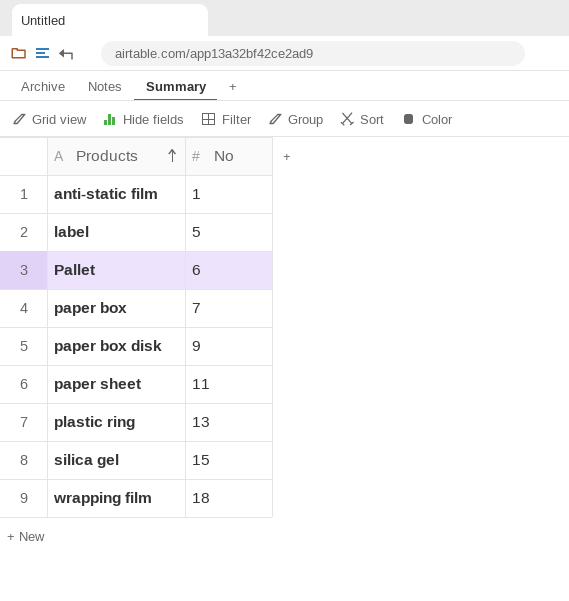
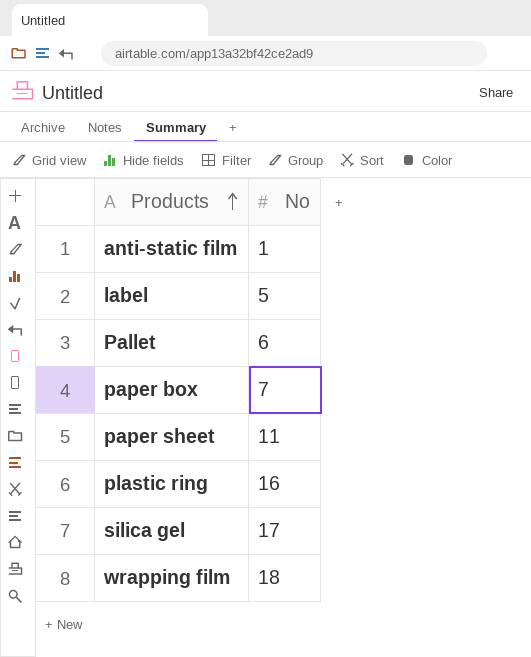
row paper box disk: 9 -> none
plastic ring | No: 13 -> 16
silica gel | No: 15 -> 17

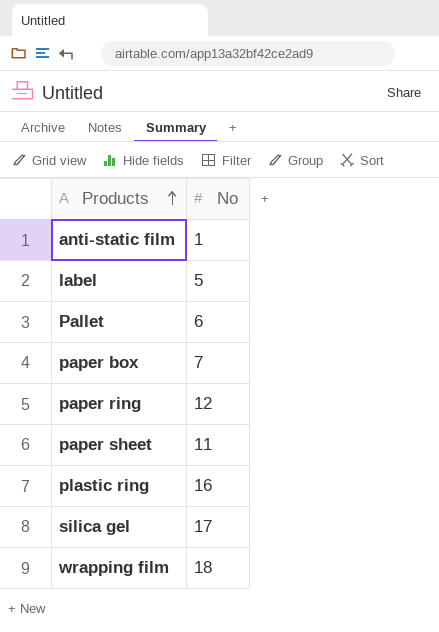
row paper ring: none -> 12

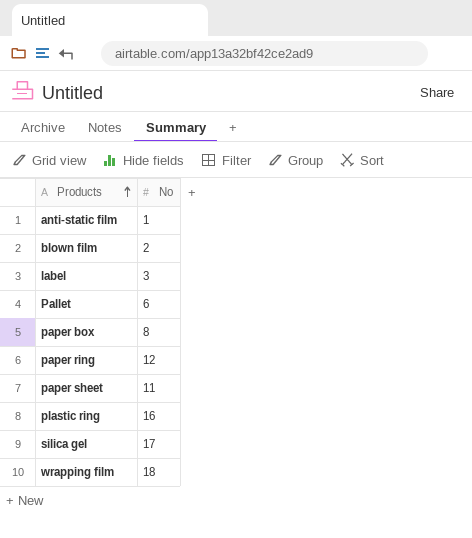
row blown film: none -> 2
label | No: 5 -> 3
paper box | No: 7 -> 8

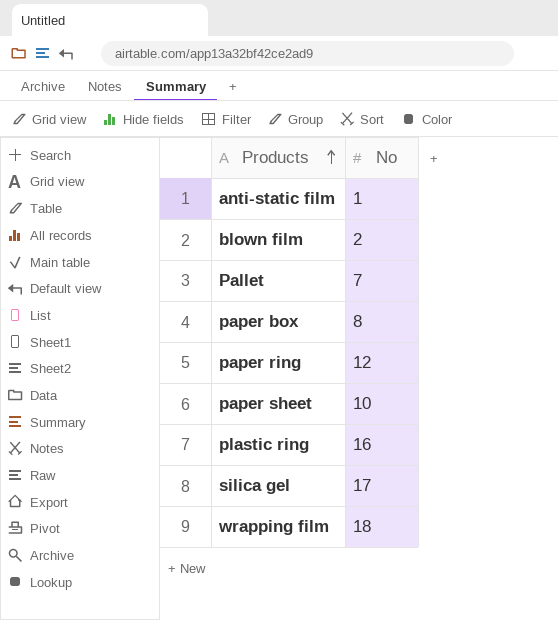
row label: 3 -> none
Pallet | No: 6 -> 7
paper sheet | No: 11 -> 10

